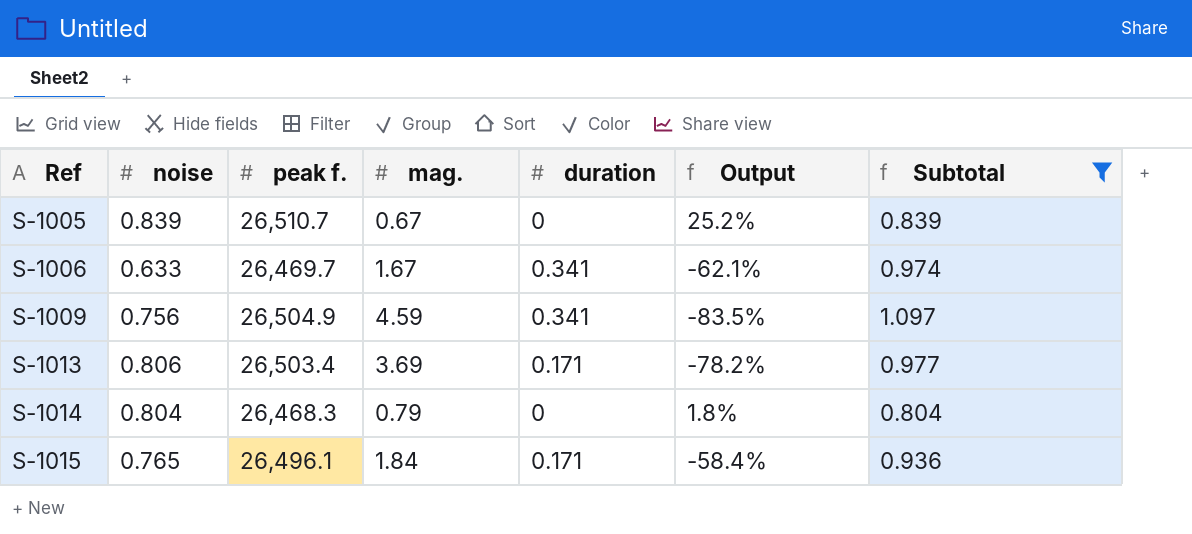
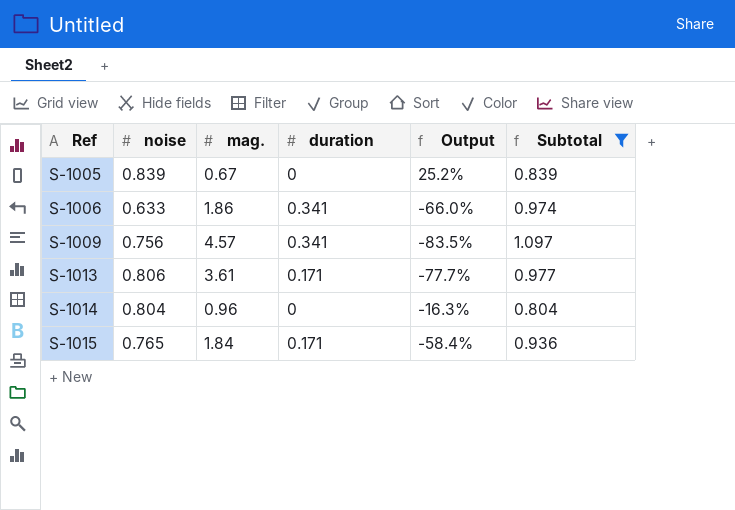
column peak f. | position: 3 -> none
S-1006 | mag.: 1.67 -> 1.86
S-1006 | Output: -62.1% -> -66.0%
S-1009 | mag.: 4.59 -> 4.57
S-1013 | mag.: 3.69 -> 3.61
S-1013 | Output: -78.2% -> -77.7%
S-1014 | mag.: 0.79 -> 0.96
S-1014 | Output: 1.8% -> -16.3%

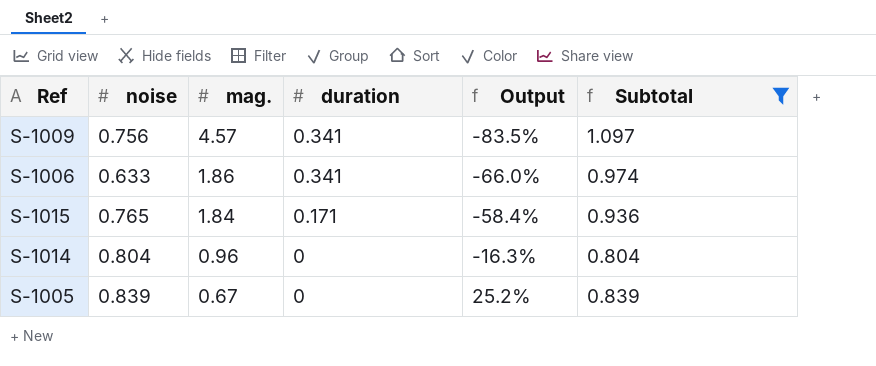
row order: Ref ascending -> mag. descending
row S-1013: 0.806 | 3.61 | 0.171 | -77.7% | 0.977 -> none

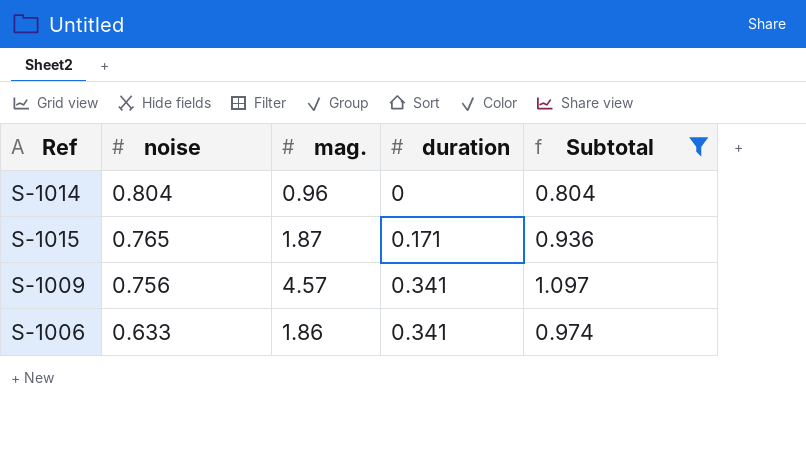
row order: mag. descending -> noise descending
column Output | formula: ([noise] - [mag.]) / [mag.] -> none
row S-1005: 0.839 | 0.67 | 0 | 25.2% | 0.839 -> none
S-1015 | mag.: 1.84 -> 1.87

